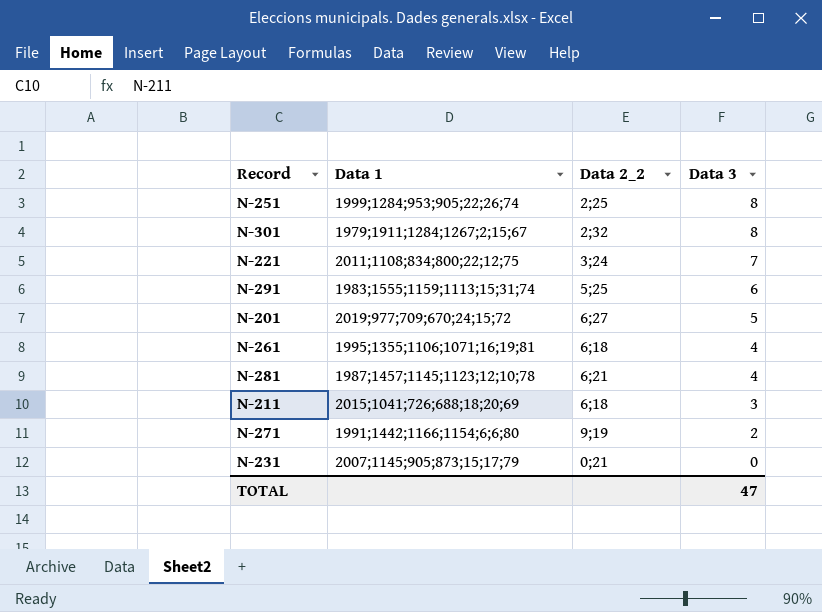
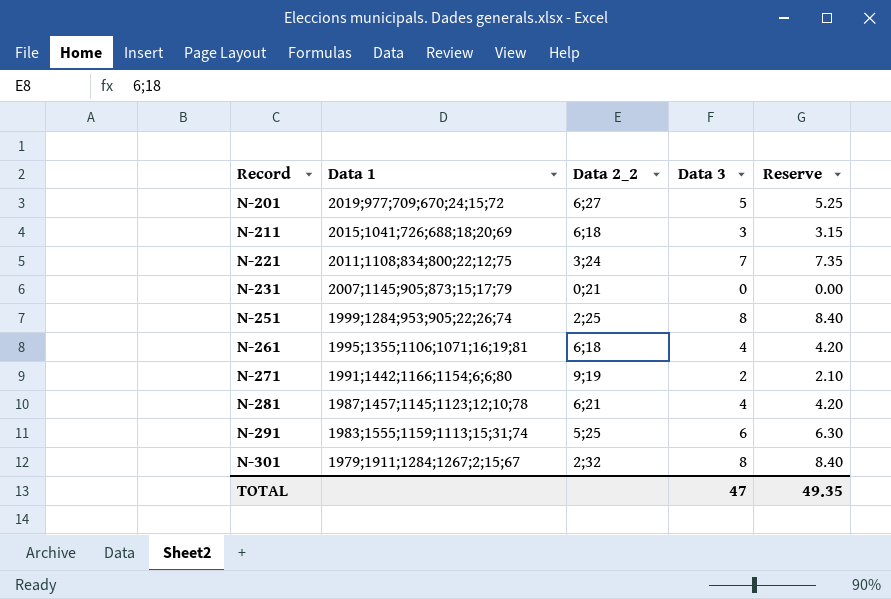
row order: Data 3 descending -> Record ascending
column Reserve | formula: none -> [Data 3] * 1.05

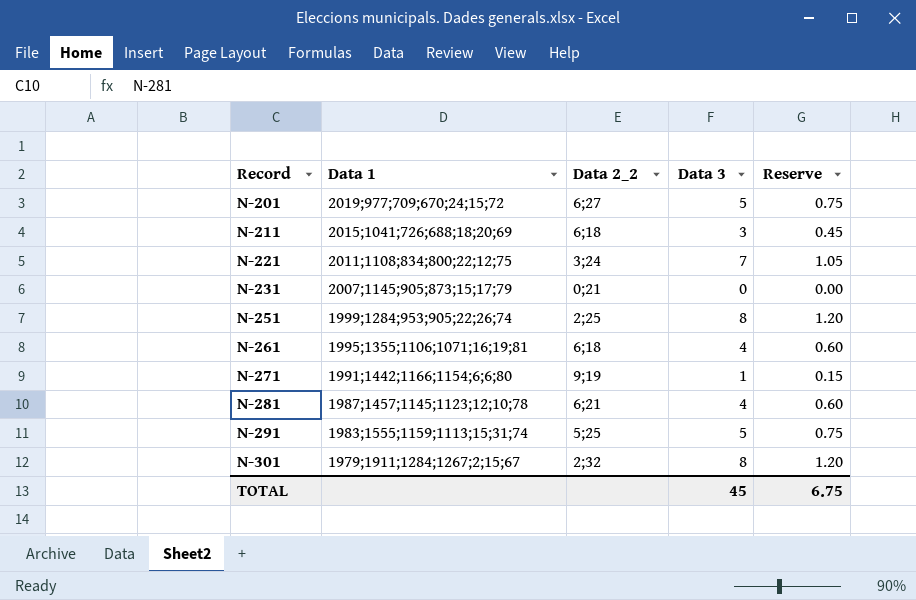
column Reserve | formula: [Data 3] * 1.05 -> [Data 3] * 0.15
N-271 | Data 3: 2 -> 1
N-291 | Data 3: 6 -> 5
TOTAL | Data 3: 47 -> 45
TOTAL | Reserve: 49.35 -> 6.75

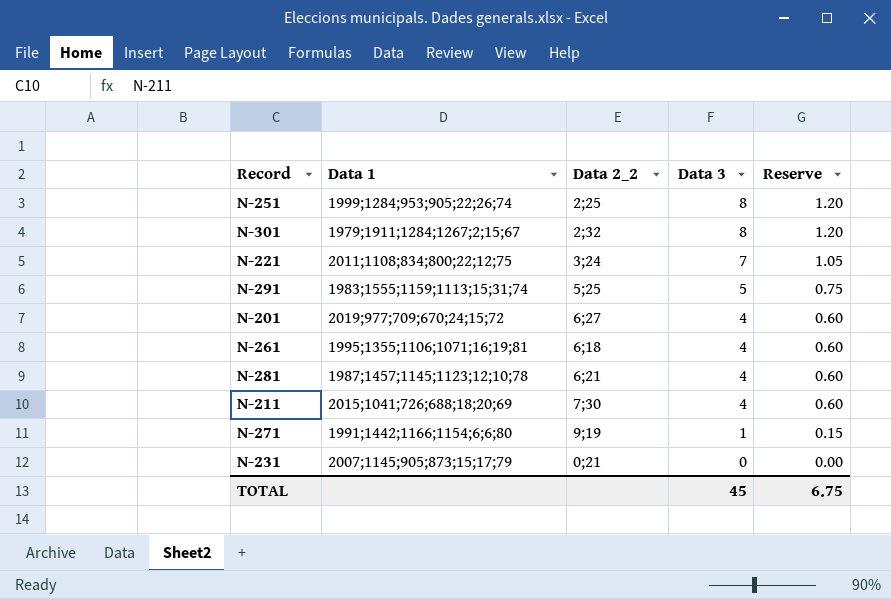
row order: Record ascending -> Data 3 descending
N-201 | Data 3: 5 -> 4
N-201 | Reserve: 0.75 -> 0.60
N-211 | Data 2_2: 6;18 -> 7;30
N-211 | Data 3: 3 -> 4
N-211 | Reserve: 0.45 -> 0.60

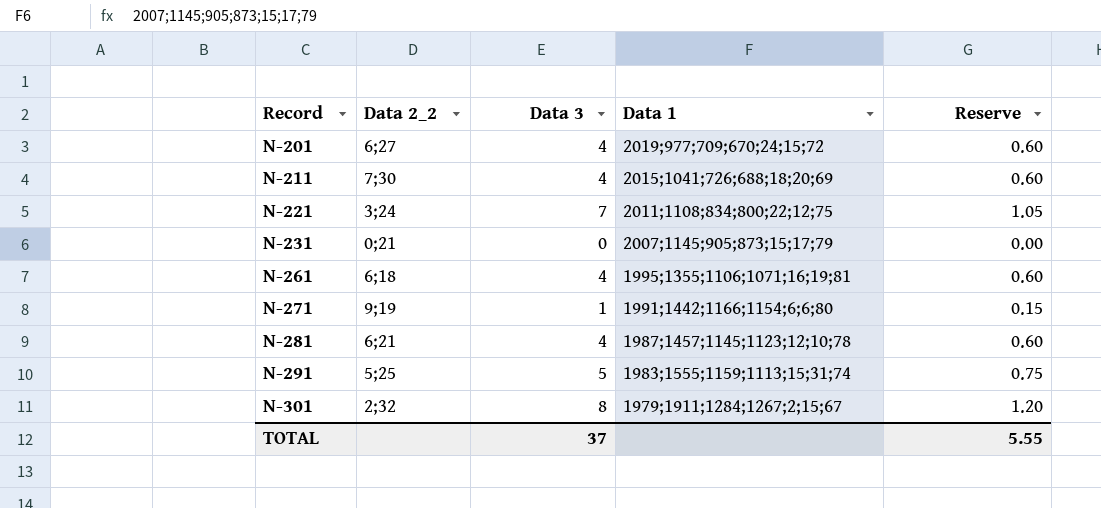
row order: Data 3 descending -> Record ascending
column Data 1 | position: 2 -> 4
row N-251: 1999;1284;953;905;22;26;74 | 2;25 | 8 | 1.20 -> none
TOTAL | Data 3: 45 -> 37
TOTAL | Reserve: 6.75 -> 5.55

